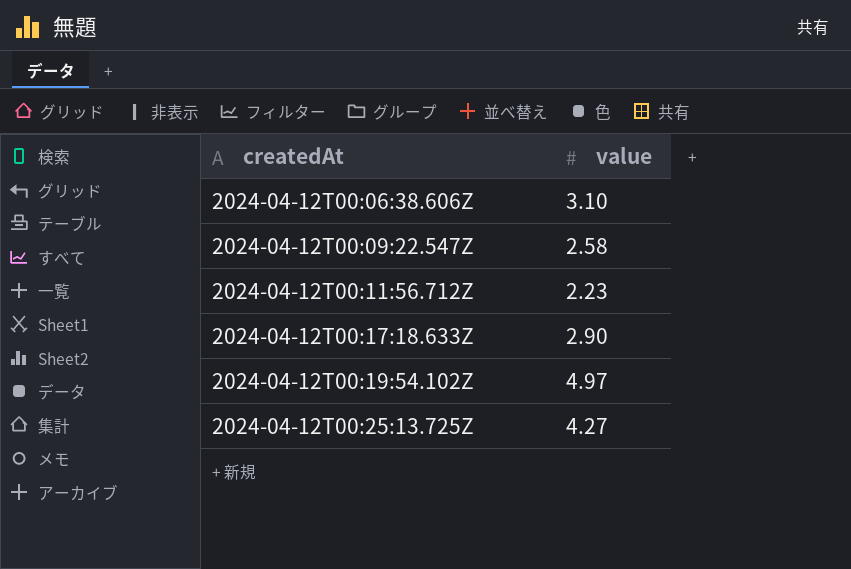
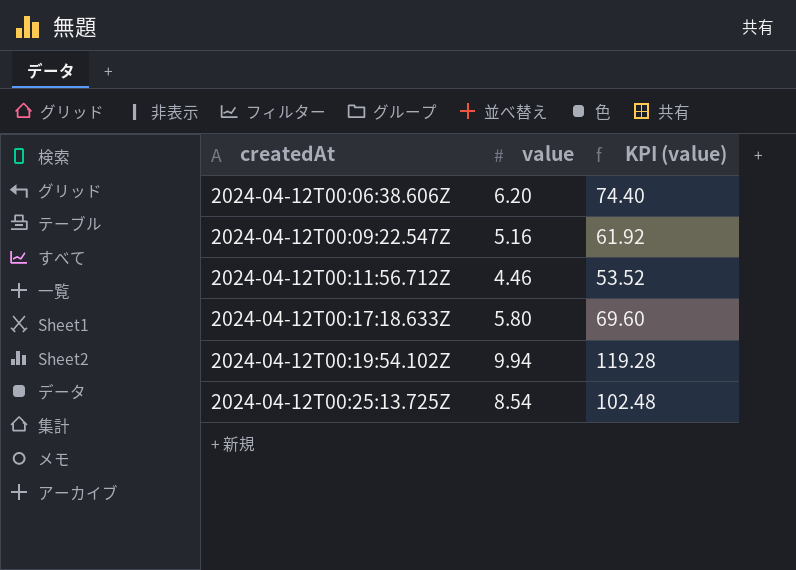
column KPI (value) | formula: none -> [value] * 12
2024-04-12T00:06:38.606Z | value: 3.10 -> 6.20
2024-04-12T00:09:22.547Z | value: 2.58 -> 5.16
2024-04-12T00:11:56.712Z | value: 2.23 -> 4.46
2024-04-12T00:17:18.633Z | value: 2.90 -> 5.80
2024-04-12T00:19:54.102Z | value: 4.97 -> 9.94
2024-04-12T00:25:13.725Z | value: 4.27 -> 8.54

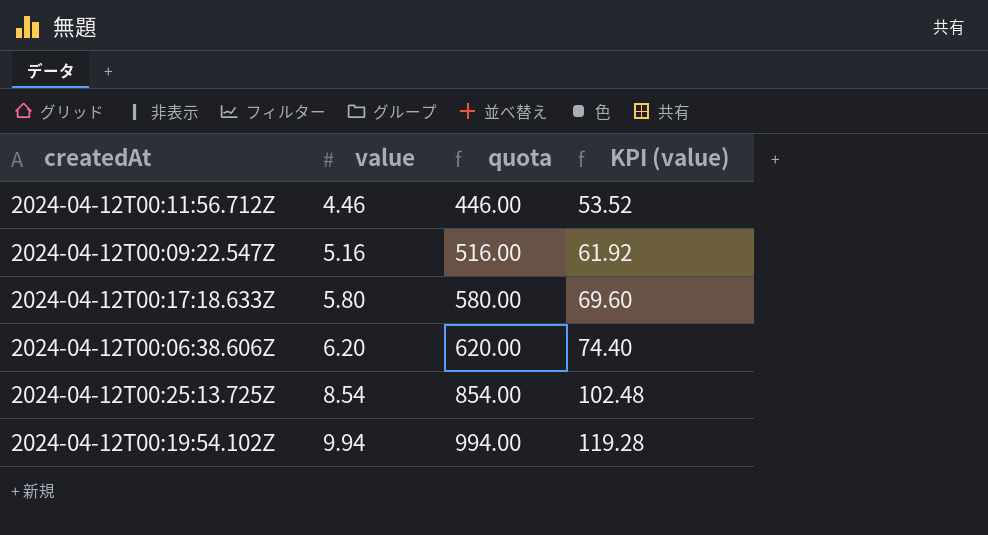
row order: createdAt ascending -> value ascending
column quota | formula: none -> [value] * 100

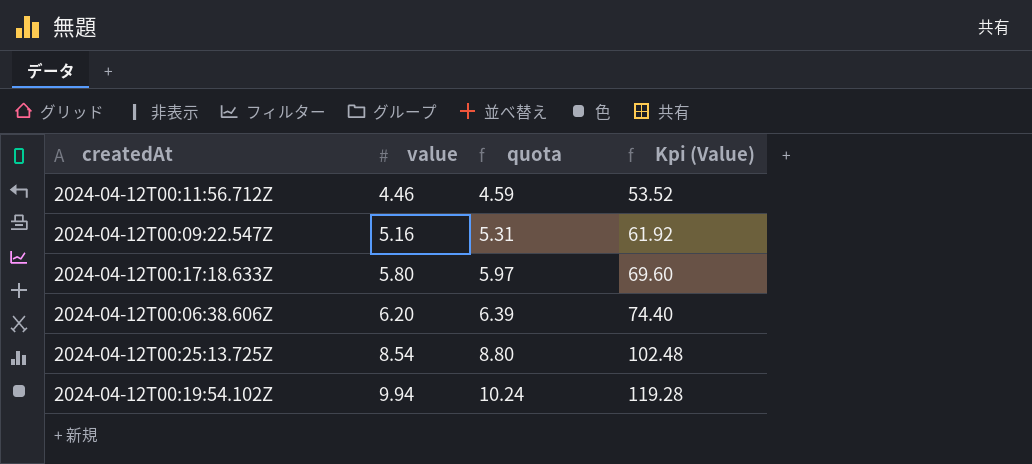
column quota | formula: [value] * 100 -> [value] * 1.03
column name: KPI (value) -> Kpi (Value)

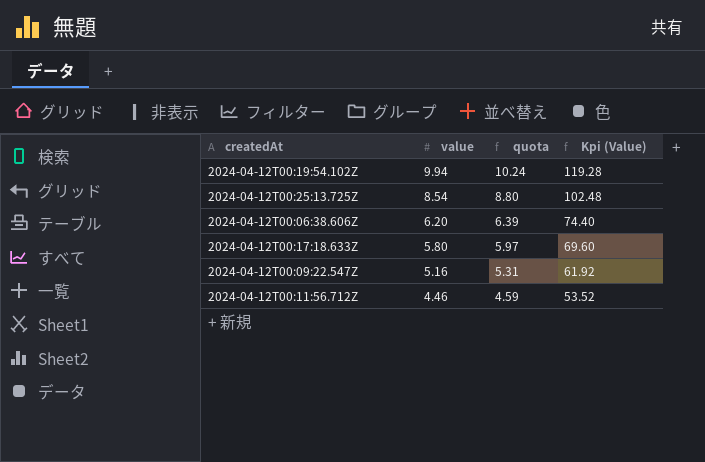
row order: value ascending -> value descending

